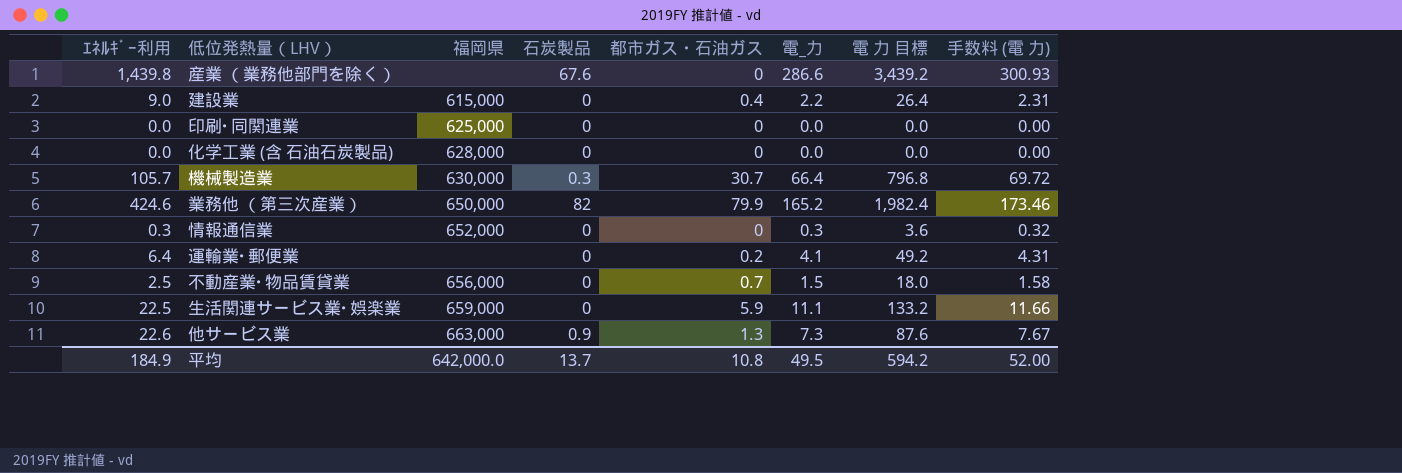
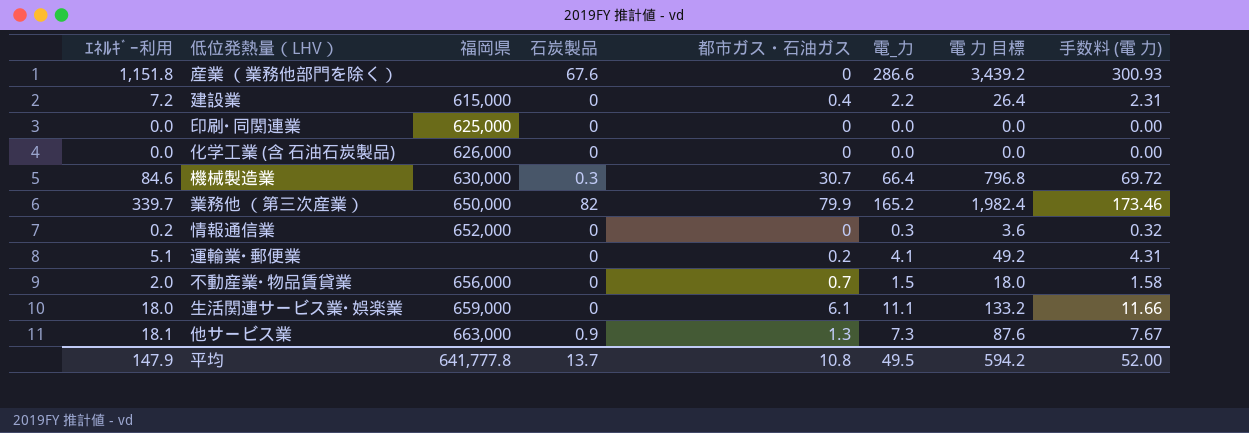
産業 （業務他部門を除く） | ｴﾈﾙｷﾞｰ利用: 1,439.8 -> 1,151.8
建設業 | ｴﾈﾙｷﾞｰ利用: 9.0 -> 7.2
化学工業 (含 石油石炭製品) | 福岡県: 628,000 -> 626,000
機械製造業 | ｴﾈﾙｷﾞｰ利用: 105.7 -> 84.6
業務他 （第三次産業） | ｴﾈﾙｷﾞｰ利用: 424.6 -> 339.7
情報通信業 | ｴﾈﾙｷﾞｰ利用: 0.3 -> 0.2
運輸業･郵便業 | ｴﾈﾙｷﾞｰ利用: 6.4 -> 5.1
不動産業･物品賃貸業 | ｴﾈﾙｷﾞｰ利用: 2.5 -> 2.0
生活関連サービス業･娯楽業 | ｴﾈﾙｷﾞｰ利用: 22.5 -> 18.0
生活関連サービス業･娯楽業 | 都市ガス・石油ガス: 5.9 -> 6.1
他サービス業 | ｴﾈﾙｷﾞｰ利用: 22.6 -> 18.1
平均 | ｴﾈﾙｷﾞｰ利用: 184.9 -> 147.9
平均 | 福岡県: 642,000.0 -> 641,777.8

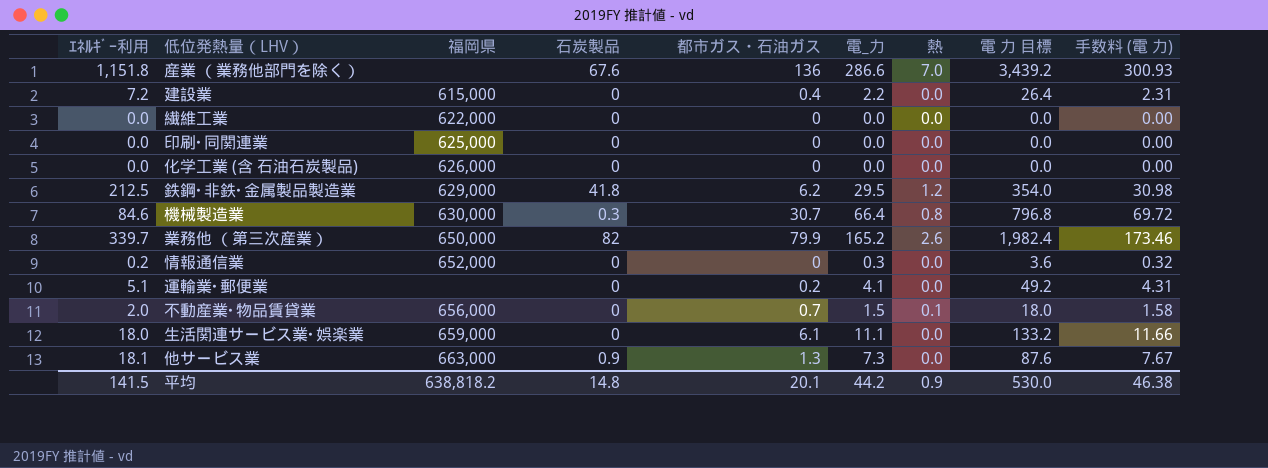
column 熱 | position: none -> 7
産業 （業務他部門を除く） | 都市ガス・石油ガス: 0 -> 136
row 繊維工業: none -> 0.0 | 622,000 | 0 | 0 | 0.0 | 0.0 | 0.0 | 0.00
row 鉄鋼･非鉄･金属製品製造業: none -> 212.5 | 629,000 | 41.8 | 6.2 | 29.5 | 1.2 | 354.0 | 30.98
平均 | ｴﾈﾙｷﾞｰ利用: 147.9 -> 141.5
平均 | 福岡県: 641,777.8 -> 638,818.2
平均 | 石炭製品: 13.7 -> 14.8
平均 | 都市ガス・石油ガス: 10.8 -> 20.1
平均 | 電_力: 49.5 -> 44.2
平均 | 電 力 目標: 594.2 -> 530.0
平均 | 手数料 (電 力): 52.00 -> 46.38

